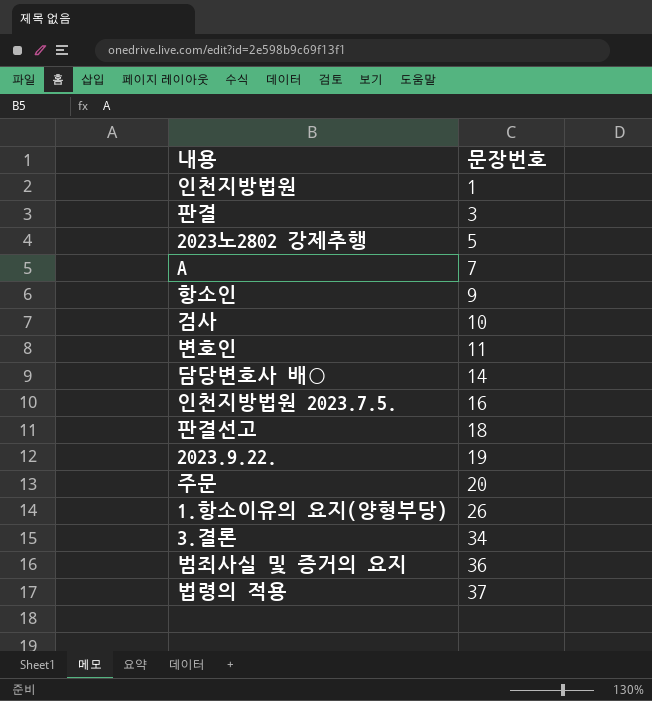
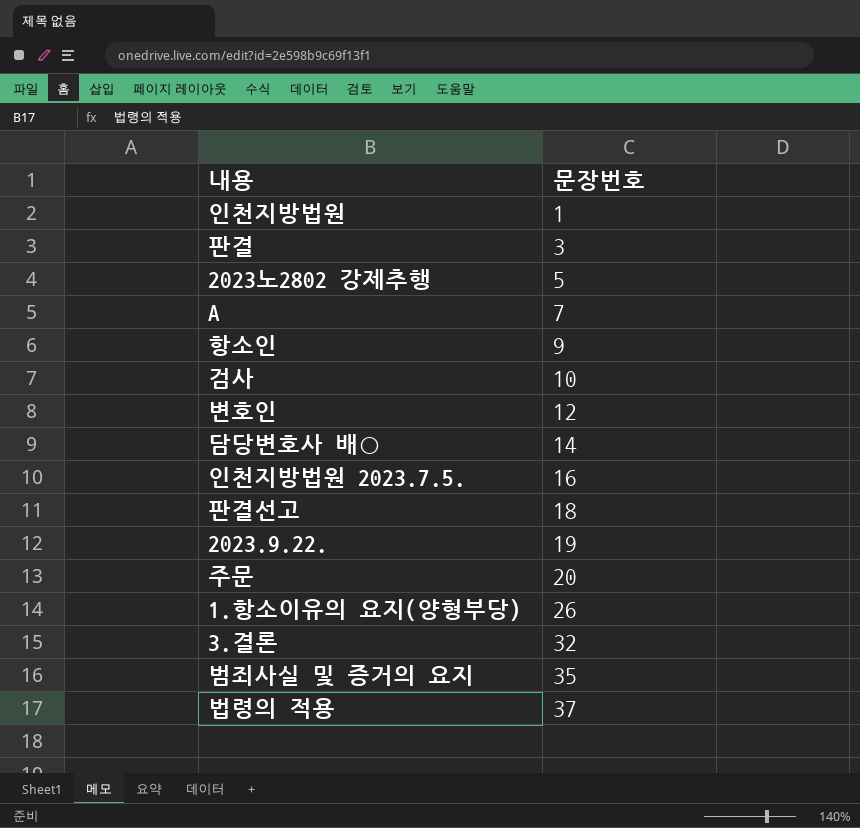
변호인 | 문장번호: 11 -> 12
3.결론 | 문장번호: 34 -> 32
범죄사실 및 증거의 요지 | 문장번호: 36 -> 35

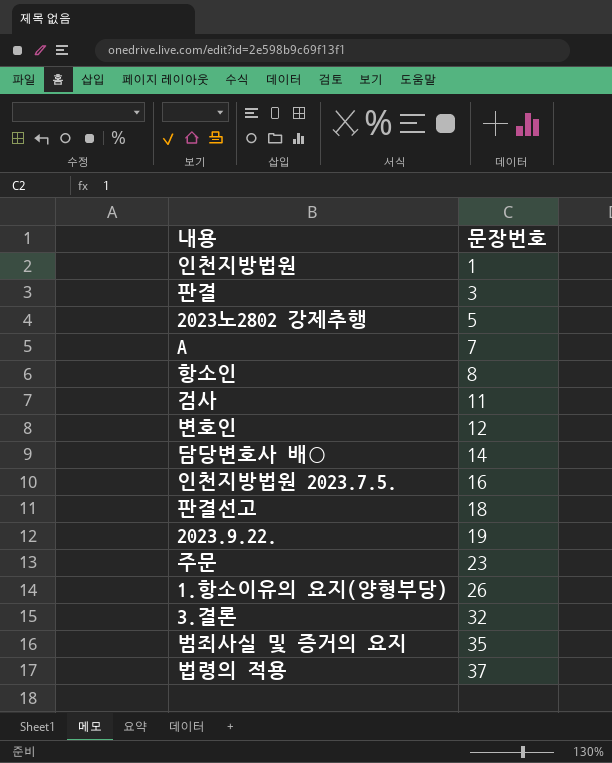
항소인 | 문장번호: 9 -> 8
검사 | 문장번호: 10 -> 11
주문 | 문장번호: 20 -> 23

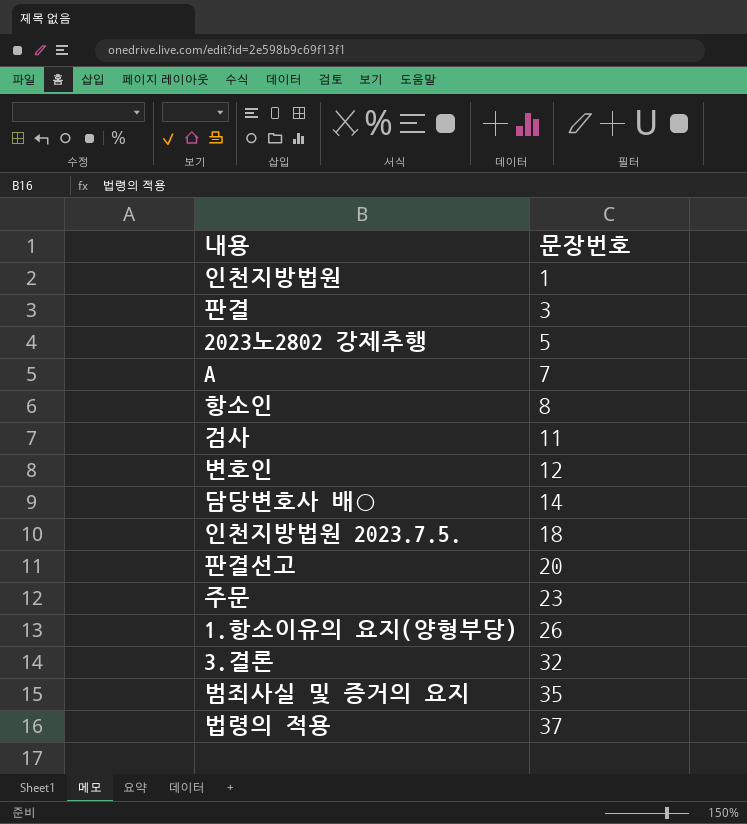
row 2023.9.22.: 19 -> none
인천지방법원 2023.7.5. | 문장번호: 16 -> 18
판결선고 | 문장번호: 18 -> 20

